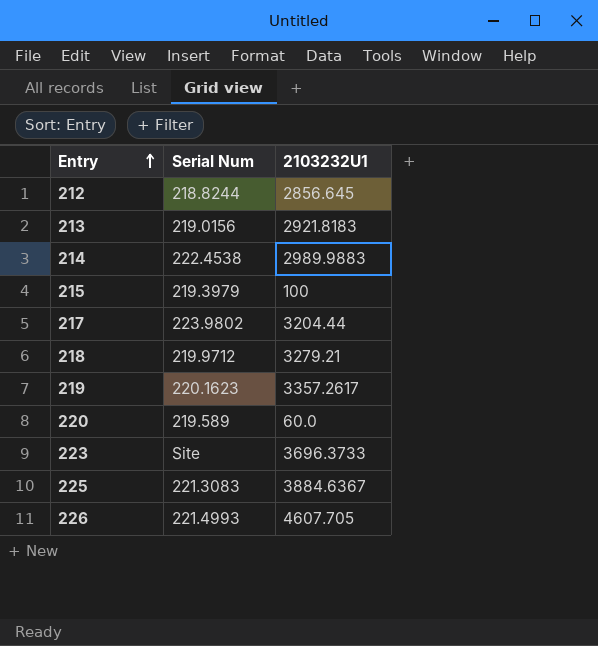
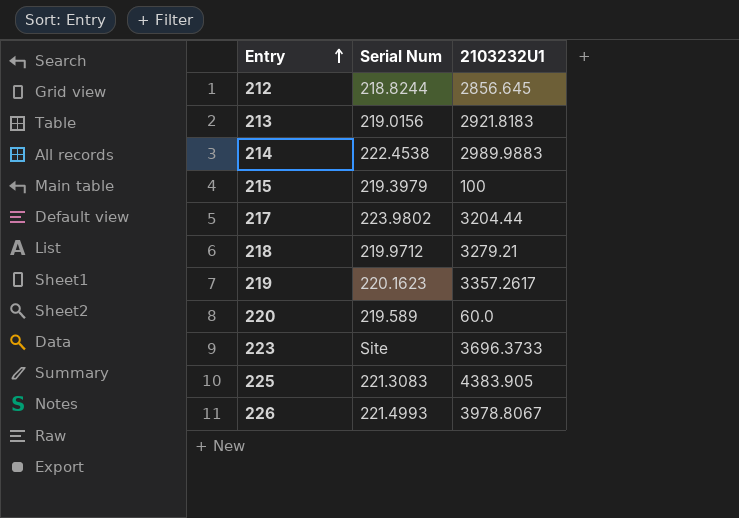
225 | 2103232U1: 3884.6367 -> 4383.905
226 | 2103232U1: 4607.705 -> 3978.8067

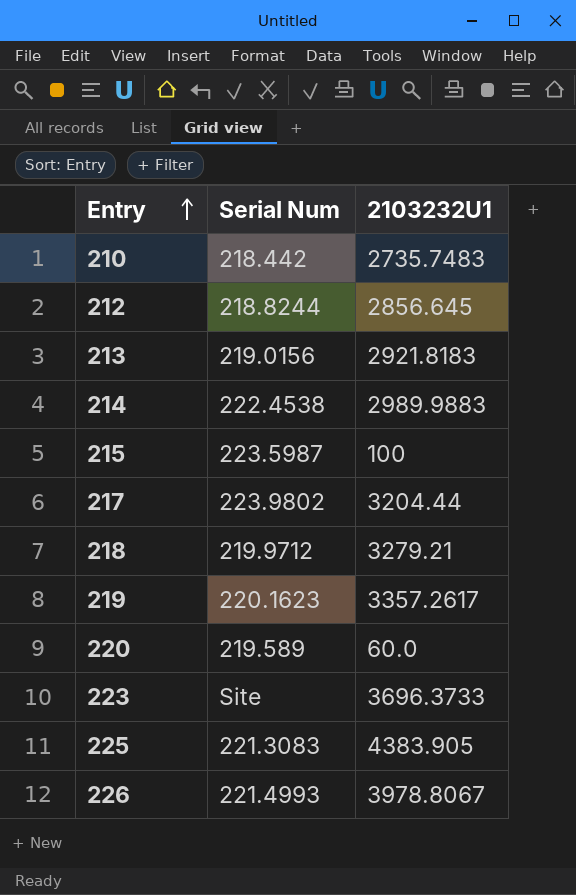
row 210: none -> 218.442 | 2735.7483
215 | Serial Num: 219.3979 -> 223.5987

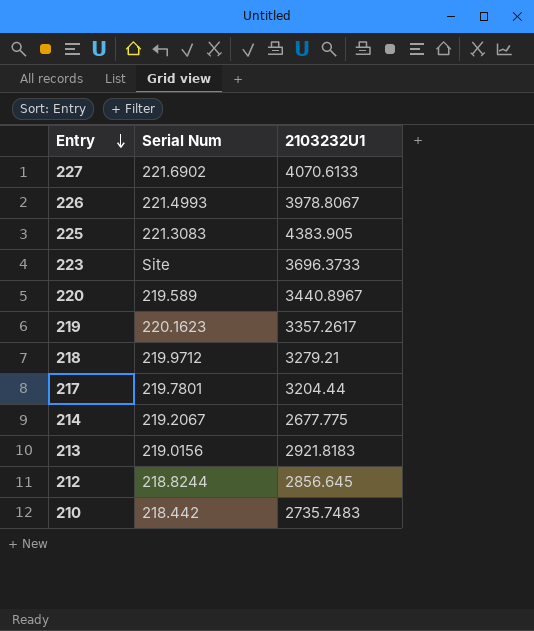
row order: Entry ascending -> Entry descending
row 215: 223.5987 | 100 -> none
row 227: none -> 221.6902 | 4070.6133
220 | 2103232U1: 60.0 -> 3440.8967
217 | Serial Num: 223.9802 -> 219.7801
214 | Serial Num: 222.4538 -> 219.2067
214 | 2103232U1: 2989.9883 -> 2677.775

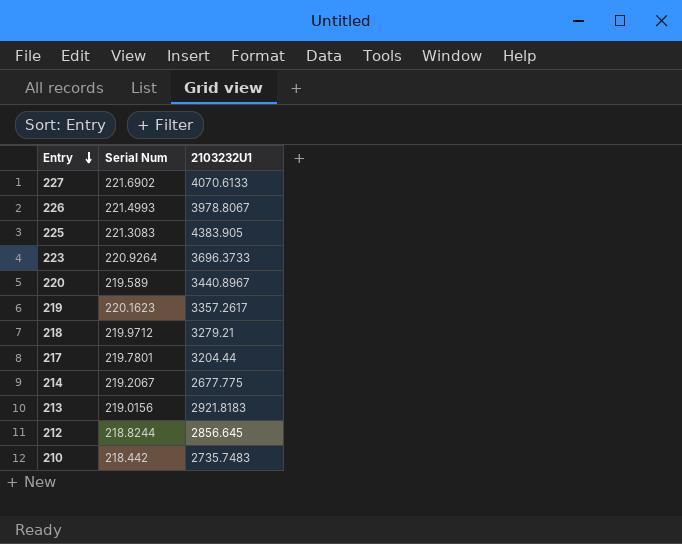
223 | Serial Num: Site -> 220.9264

